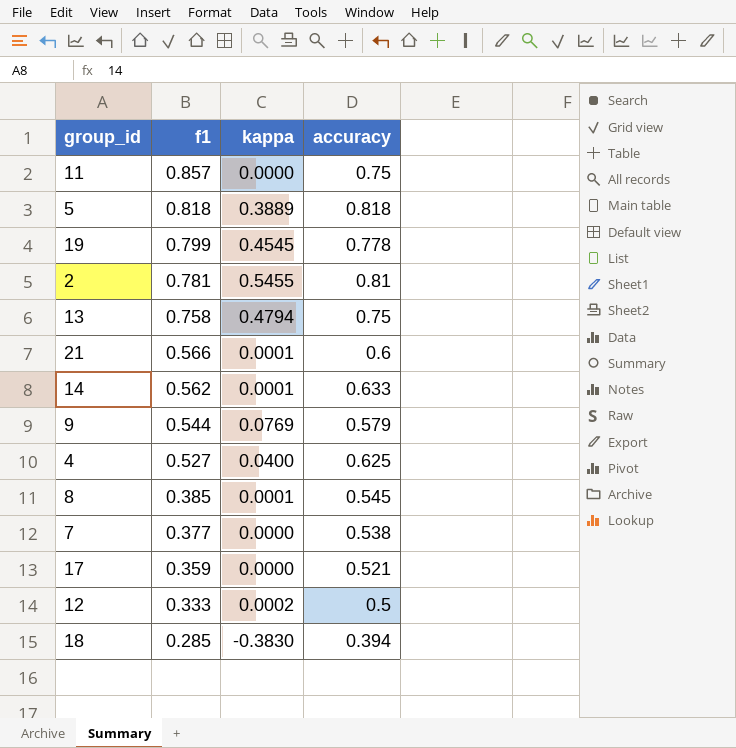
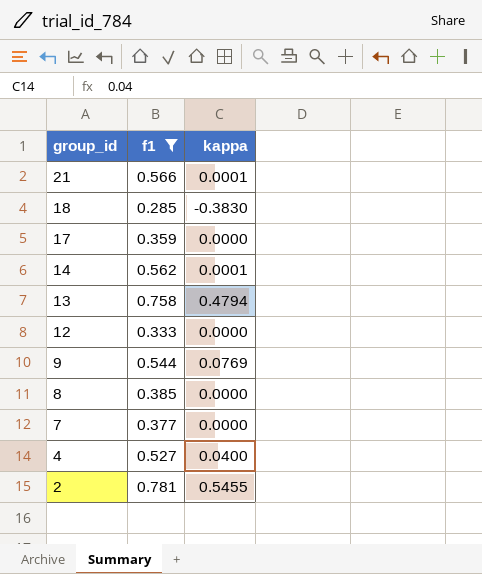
filter: none -> f1 <= 0.781
row order: f1 descending -> group_id descending
column accuracy | position: 4 -> none
12 | kappa: 0.0002 -> 0.0000
8 | kappa: 0.0001 -> 0.0000

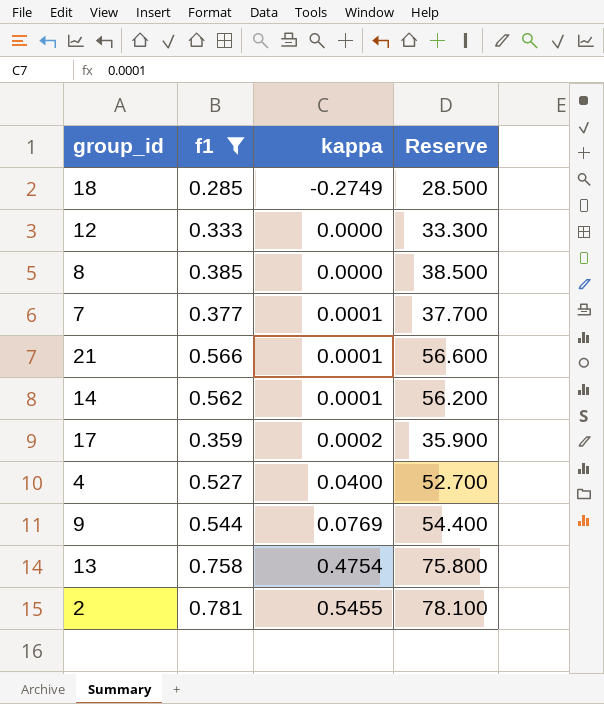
row order: group_id descending -> kappa ascending
column Reserve | formula: none -> [f1] * 100
18 | kappa: -0.3830 -> -0.2749
7 | kappa: 0.0000 -> 0.0001
17 | kappa: 0.0000 -> 0.0002
13 | kappa: 0.4794 -> 0.4754

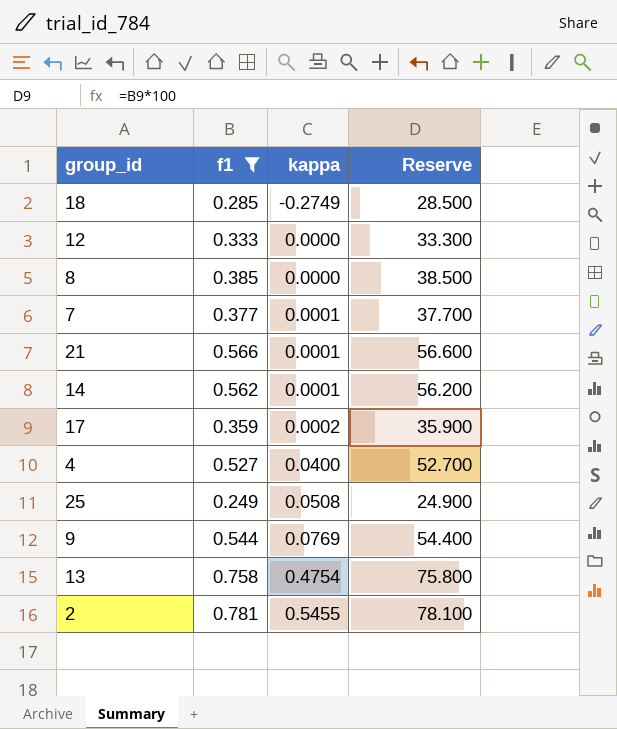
row 25: none -> 0.249 | 0.0508 | 24.900

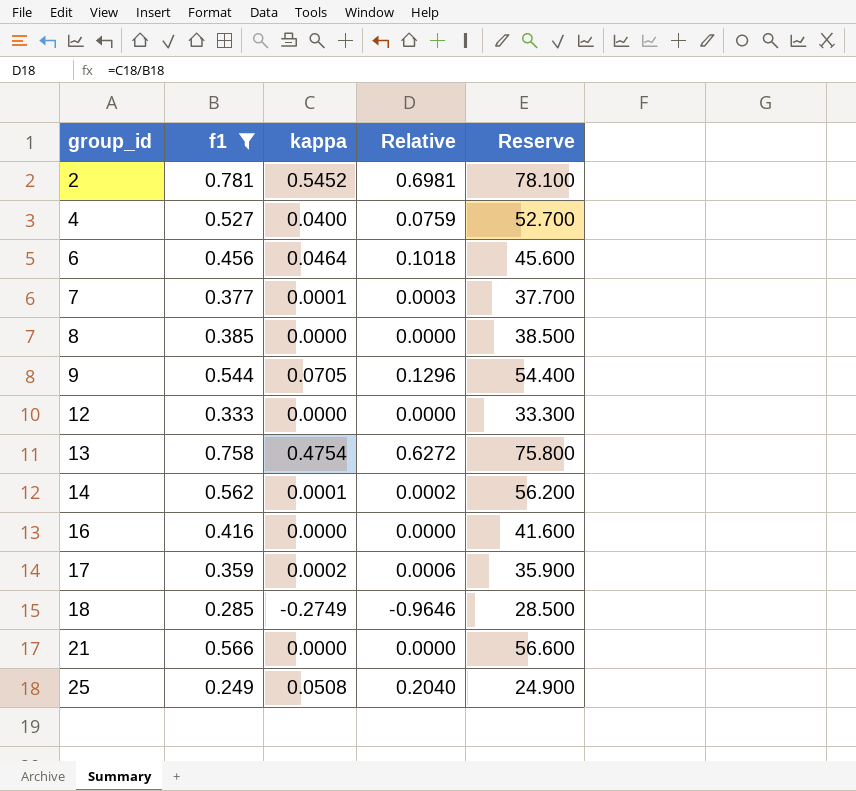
row order: kappa ascending -> group_id ascending
column Relative | formula: none -> [kappa] / [f1]
2 | kappa: 0.5455 -> 0.5452
row 6: none -> 0.456 | 0.0464 | 0.1018 | 45.600
9 | kappa: 0.0769 -> 0.0705
row 16: none -> 0.416 | 0.0000 | 0.0000 | 41.600
21 | kappa: 0.0001 -> 0.0000

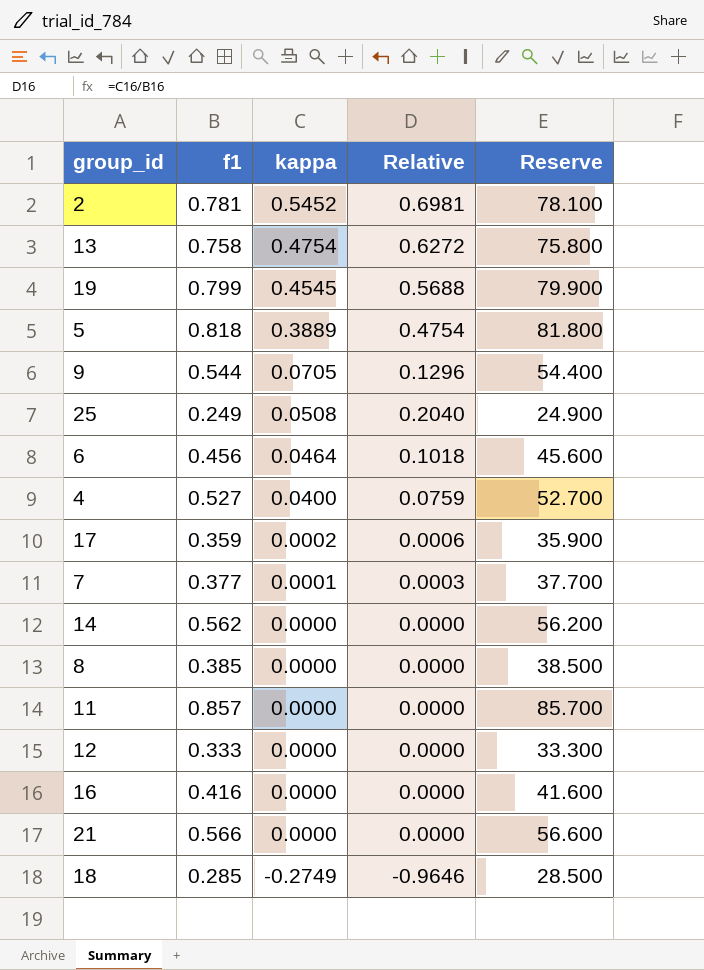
filter: f1 <= 0.781 -> none
row order: group_id ascending -> kappa descending
14 | kappa: 0.0001 -> 0.0000
14 | Relative: 0.0002 -> 0.0000

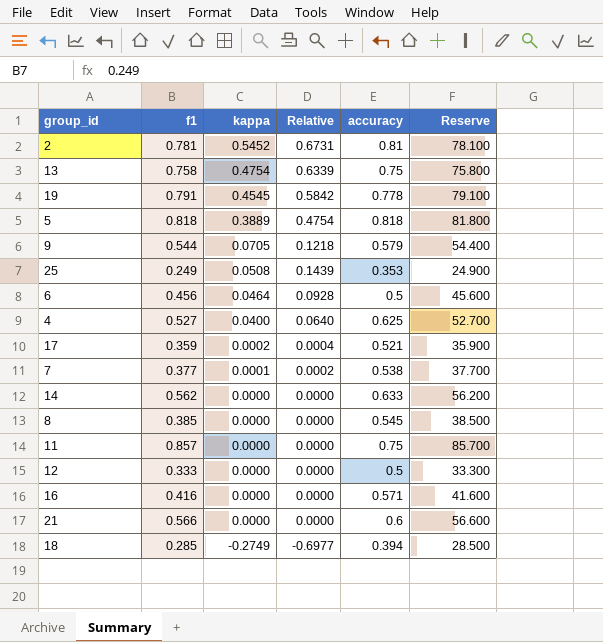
column Relative | formula: [kappa] / [f1] -> [kappa] / [accuracy]
column accuracy | position: none -> 5
19 | f1: 0.799 -> 0.791
19 | Reserve: 79.900 -> 79.100

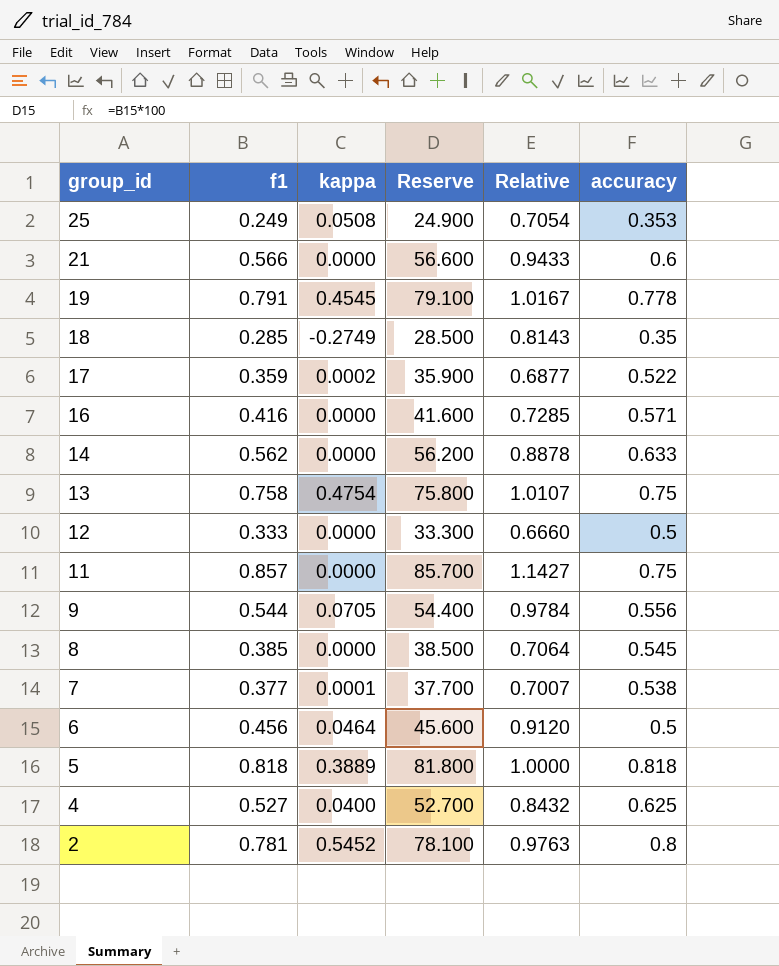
row order: kappa descending -> group_id descending
column Reserve | position: 6 -> 4
column Relative | formula: [kappa] / [accuracy] -> [f1] / [accuracy]
18 | accuracy: 0.394 -> 0.35
17 | accuracy: 0.521 -> 0.522
9 | accuracy: 0.579 -> 0.556
2 | accuracy: 0.81 -> 0.8

